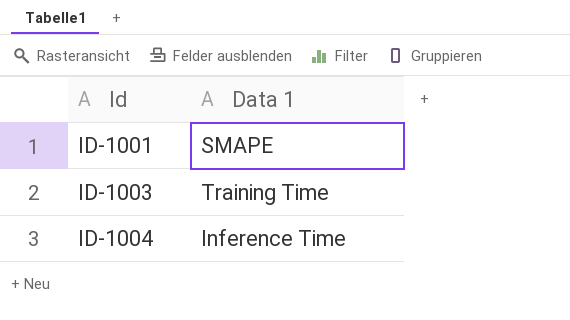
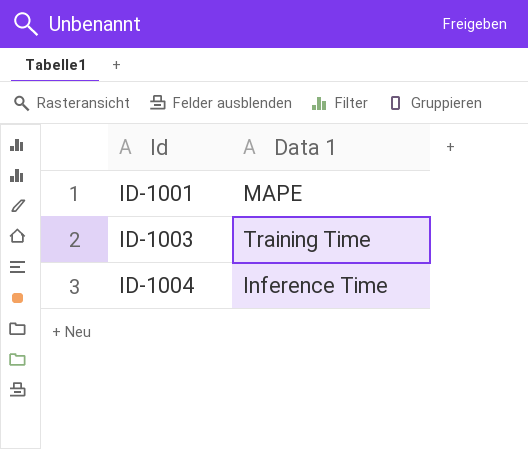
ID-1001 | Data 1: SMAPE -> MAPE

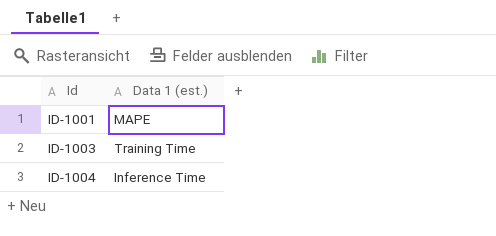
column name: Data 1 -> Data 1 (est.)

